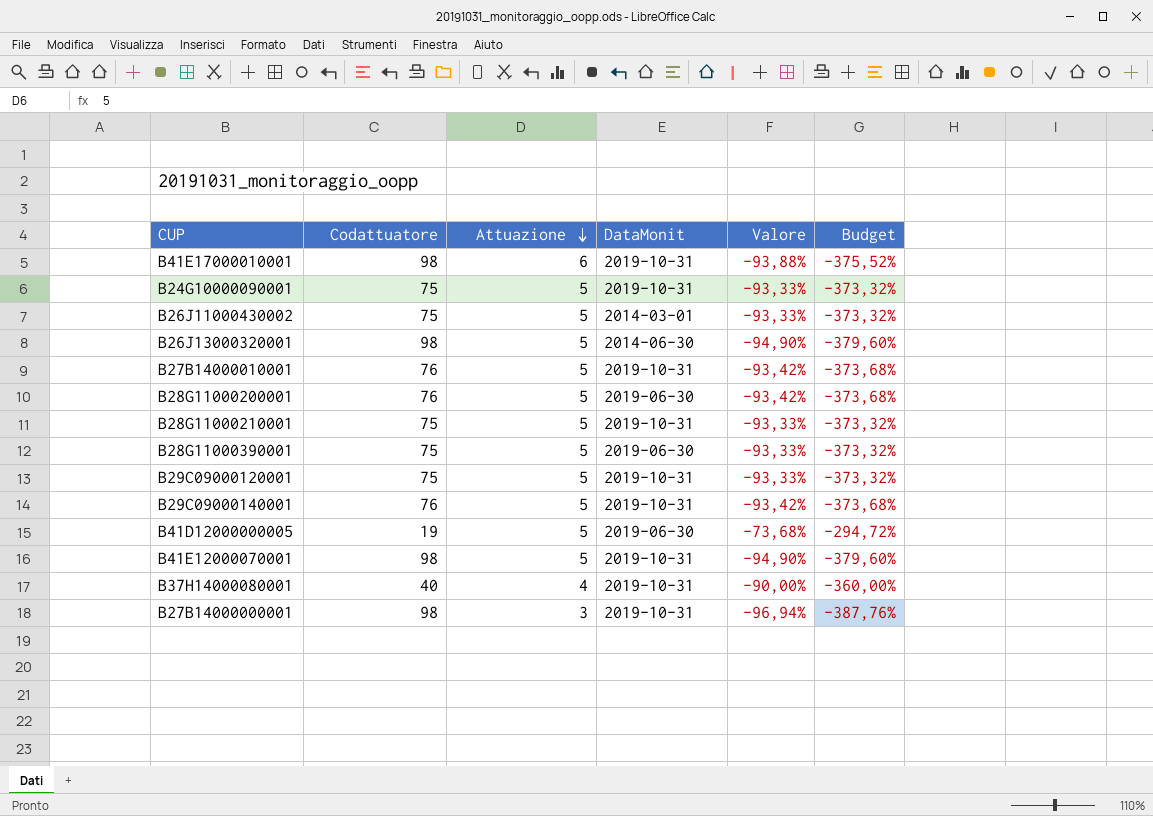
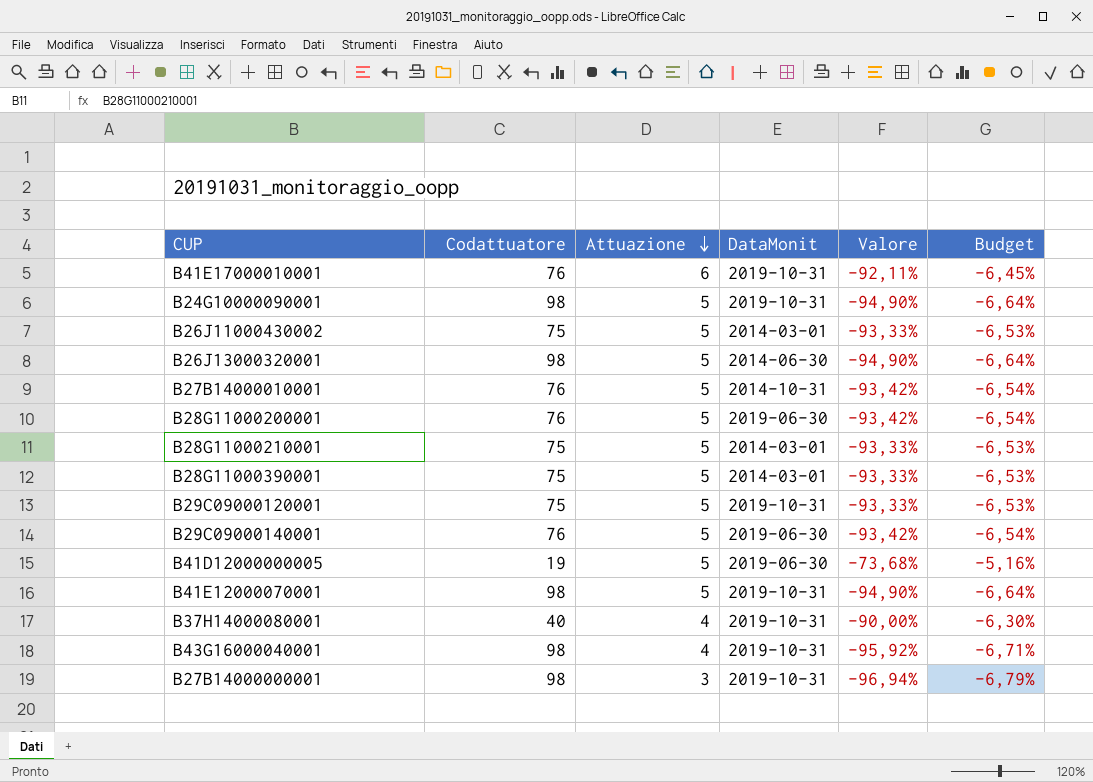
column Budget | formula: [Valore] * 4 -> [Valore] * 0,07
B41E17000010001 | Codattuatore: 98 -> 76
B41E17000010001 | Valore: -93,88% -> -92,11%
B24G10000090001 | Codattuatore: 75 -> 98
B24G10000090001 | Valore: -93,33% -> -94,90%
B27B14000010001 | DataMonit: 2019-10-31 -> 2014-10-31
B28G11000210001 | DataMonit: 2019-10-31 -> 2014-03-01
B28G11000390001 | DataMonit: 2019-06-30 -> 2014-03-01
B29C09000140001 | DataMonit: 2019-10-31 -> 2019-06-30
row B43G16000040001: none -> 98 | 4 | 2019-10-31 | -95,92% | -6,71%

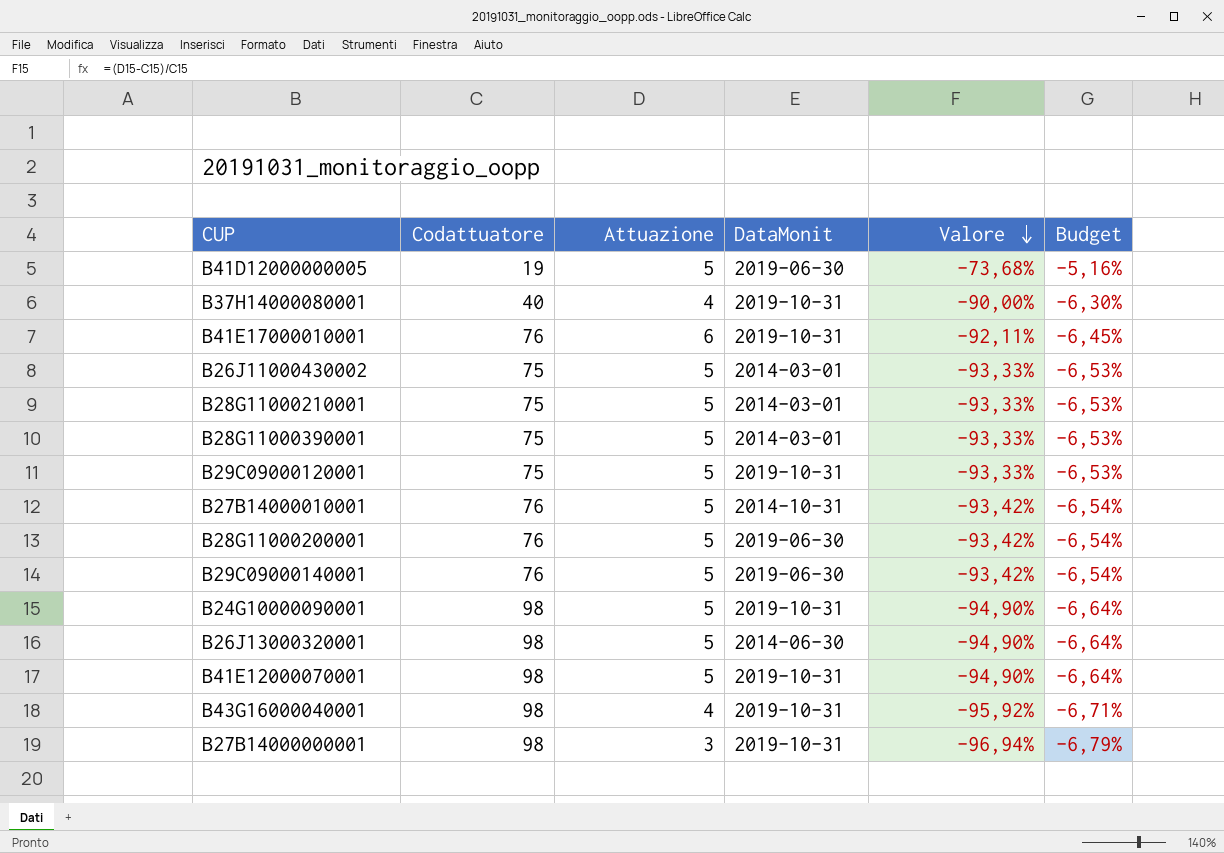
row order: Attuazione descending -> Valore descending

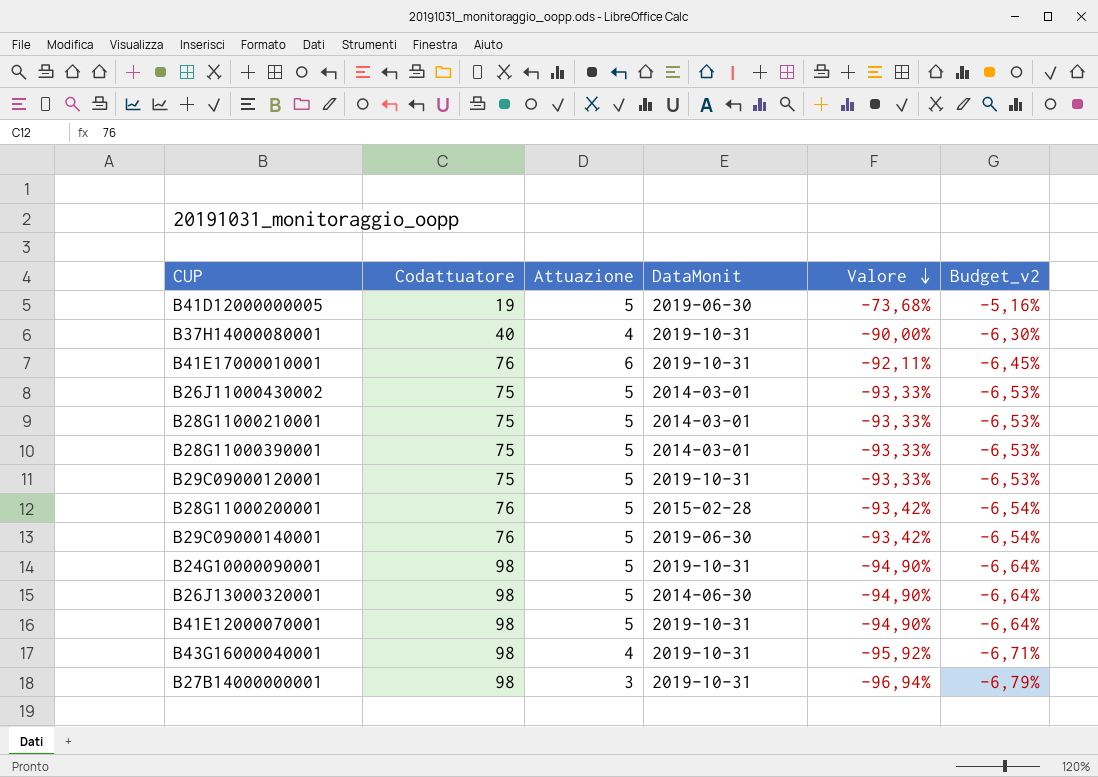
column name: Budget -> Budget_v2
row B27B14000010001: 76 | 5 | 2014-10-31 | -93,42% | -6,54% -> none
B28G11000200001 | DataMonit: 2019-06-30 -> 2015-02-28

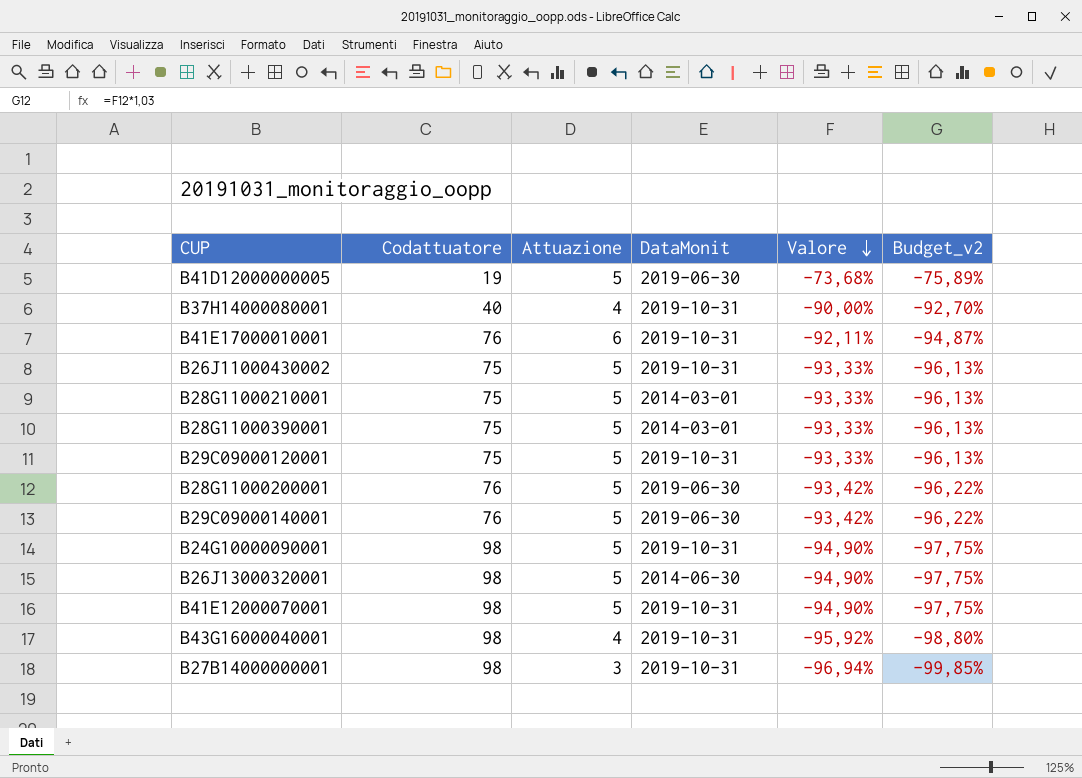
column Budget_v2 | formula: [Valore] * 0,07 -> [Valore] * 1,03
B26J11000430002 | DataMonit: 2014-03-01 -> 2019-10-31
B28G11000200001 | DataMonit: 2015-02-28 -> 2019-06-30

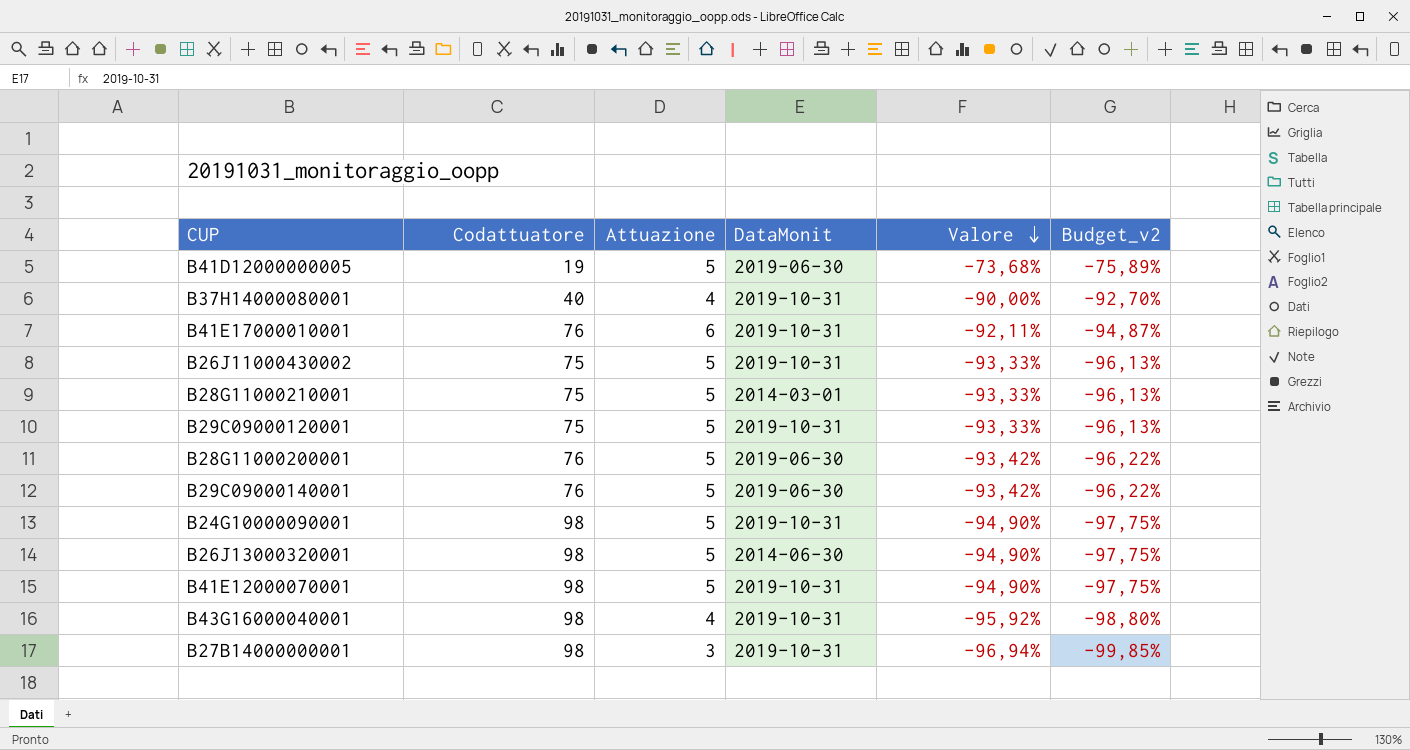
row B28G11000390001: 75 | 5 | 2014-03-01 | -93,33% | -96,13% -> none

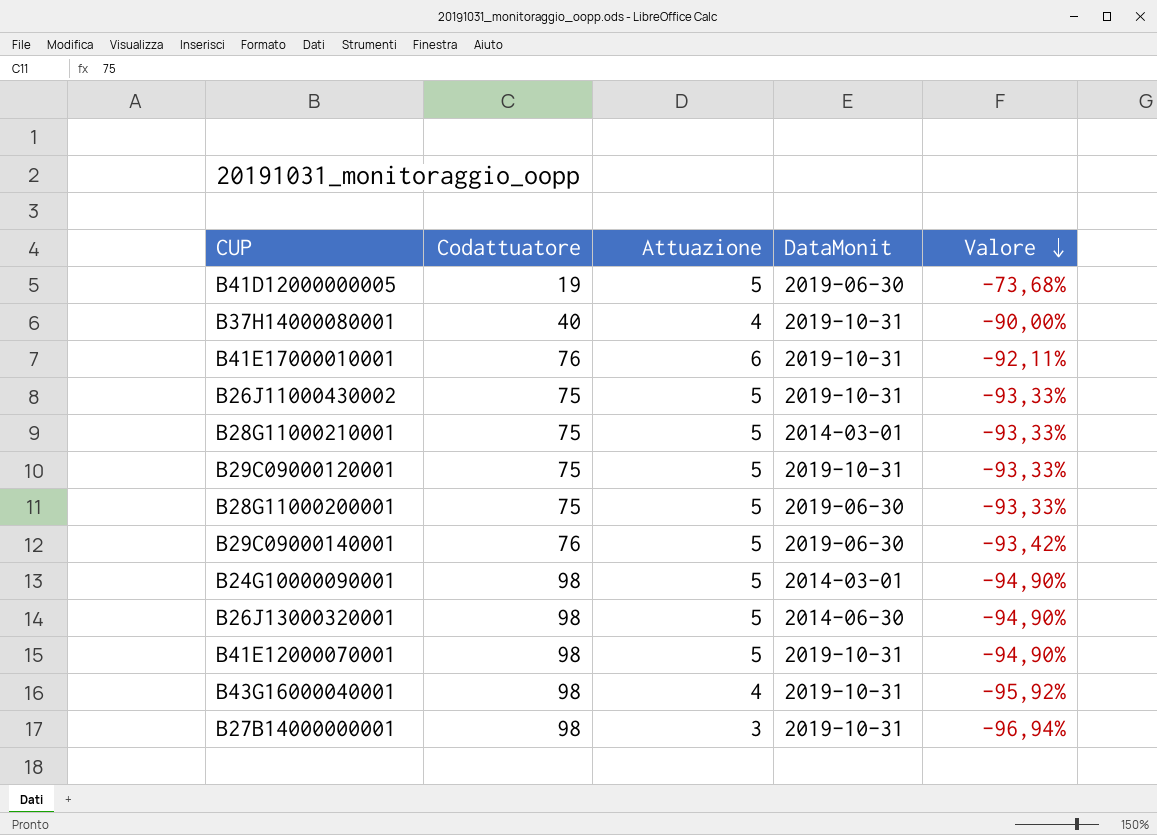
column Budget_v2 | formula: [Valore] * 1,03 -> none
B28G11000200001 | Codattuatore: 76 -> 75
B28G11000200001 | Valore: -93,42% -> -93,33%
B24G10000090001 | DataMonit: 2019-10-31 -> 2014-03-01

